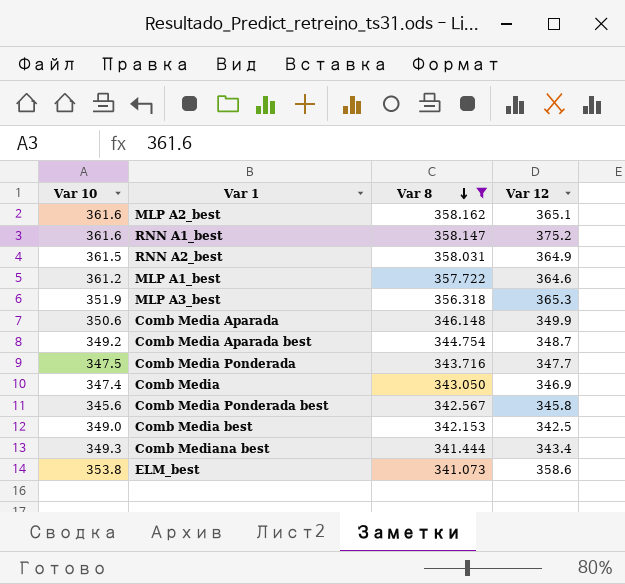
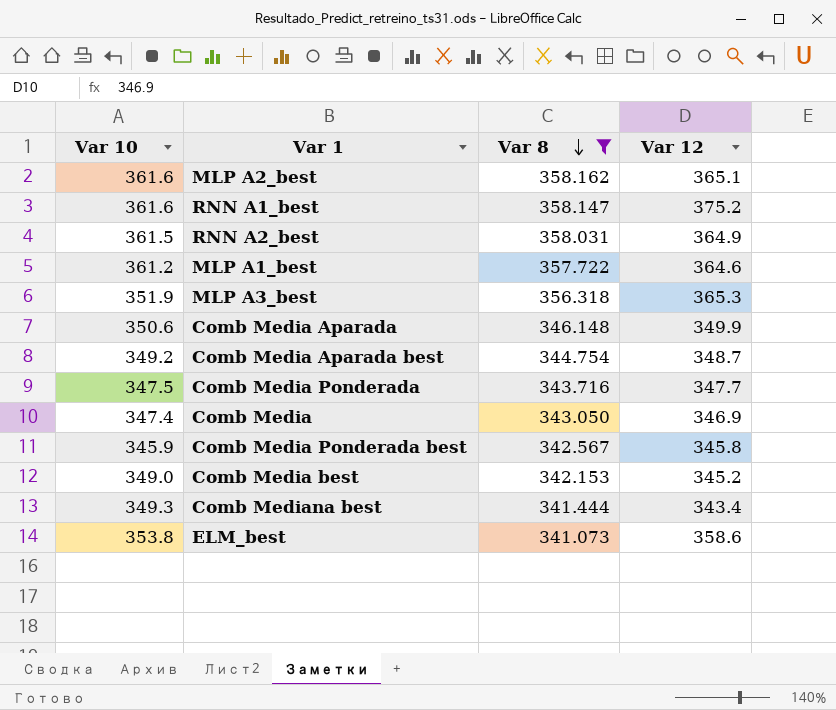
Comb Media Ponderada best | Var 10: 345.6 -> 345.9
Comb Media best | Var 12: 342.5 -> 345.2

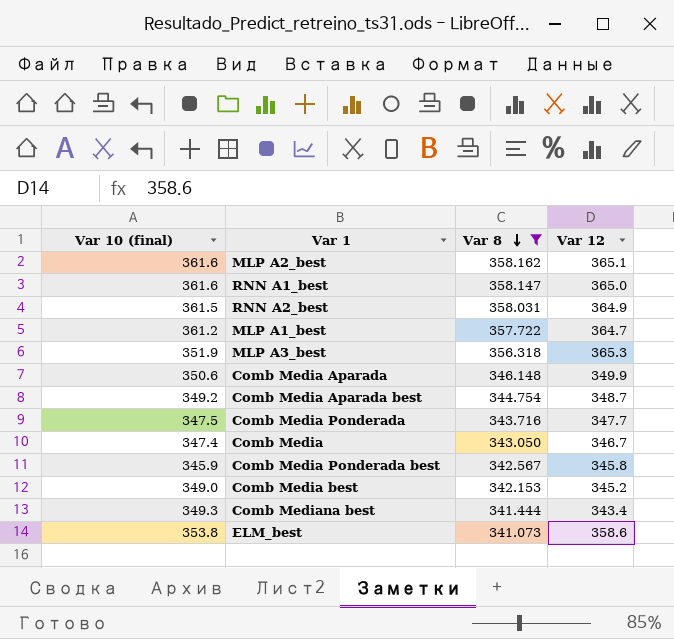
column name: Var 10 -> Var 10 (final)
RNN A1_best | Var 12: 375.2 -> 365.0
MLP A1_best | Var 12: 364.6 -> 364.7
Comb Media | Var 12: 346.9 -> 346.7

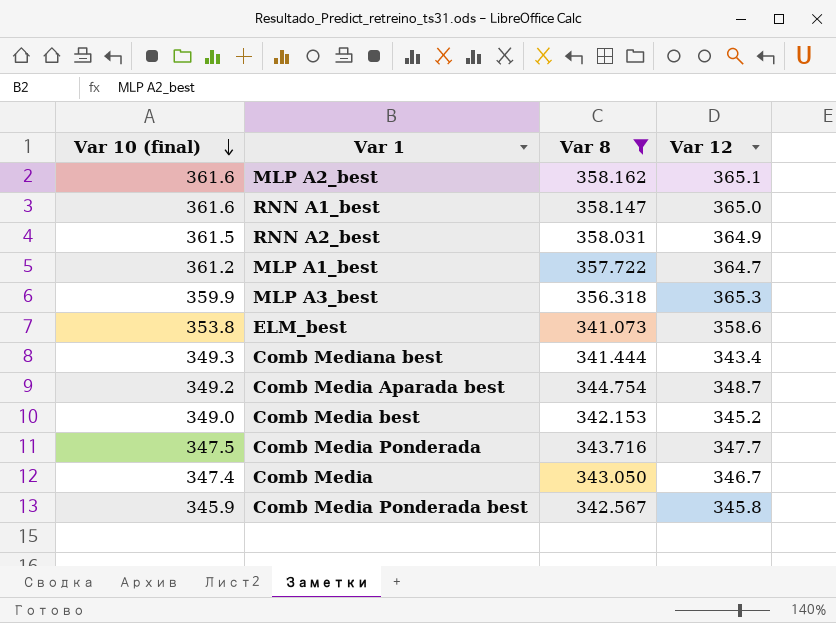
row order: Var 8 descending -> Var 10 (final) descending
row Comb Media Aparada: 350.6 | 346.148 | 349.9 -> none
MLP A3_best | Var 10 (final): 351.9 -> 359.9

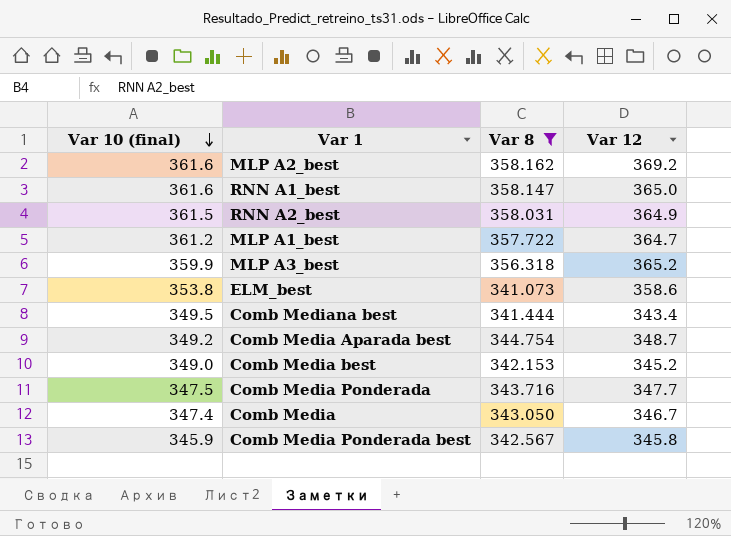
MLP A2_best | Var 12: 365.1 -> 369.2
MLP A3_best | Var 12: 365.3 -> 365.2
Comb Mediana best | Var 10 (final): 349.3 -> 349.5

